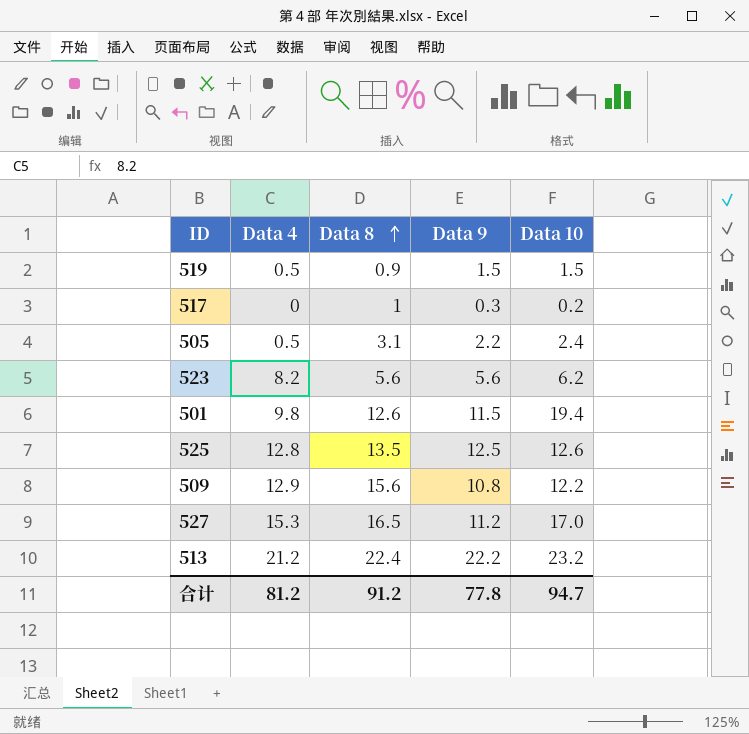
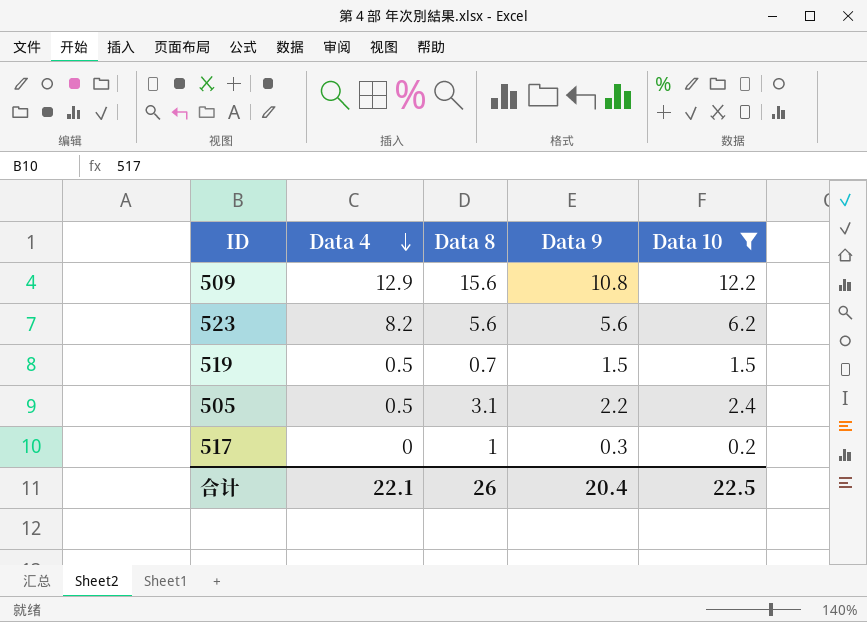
filter: none -> Data 10 <= 12.2
row order: Data 8 ascending -> Data 4 descending
519 | Data 8: 0.9 -> 0.7
合计 | Data 4: 81.2 -> 22.1
合计 | Data 8: 91.2 -> 26
合计 | Data 9: 77.8 -> 20.4
合计 | Data 10: 94.7 -> 22.5

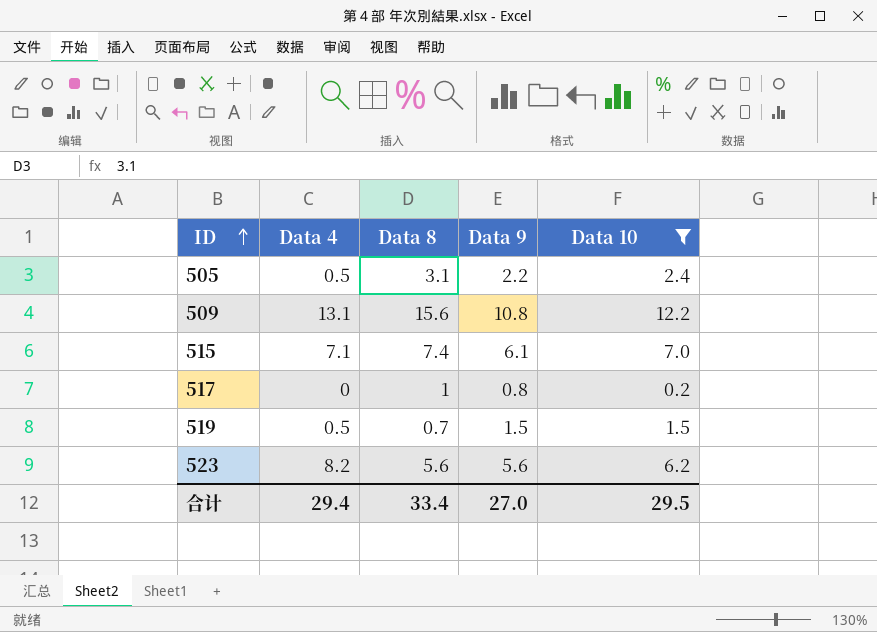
row order: Data 4 descending -> ID ascending
509 | Data 4: 12.9 -> 13.1
row 515: none -> 7.1 | 7.4 | 6.1 | 7.0
517 | Data 9: 0.3 -> 0.8
合计 | Data 4: 22.1 -> 29.4
合计 | Data 8: 26 -> 33.4
合计 | Data 9: 20.4 -> 27.0
合计 | Data 10: 22.5 -> 29.5

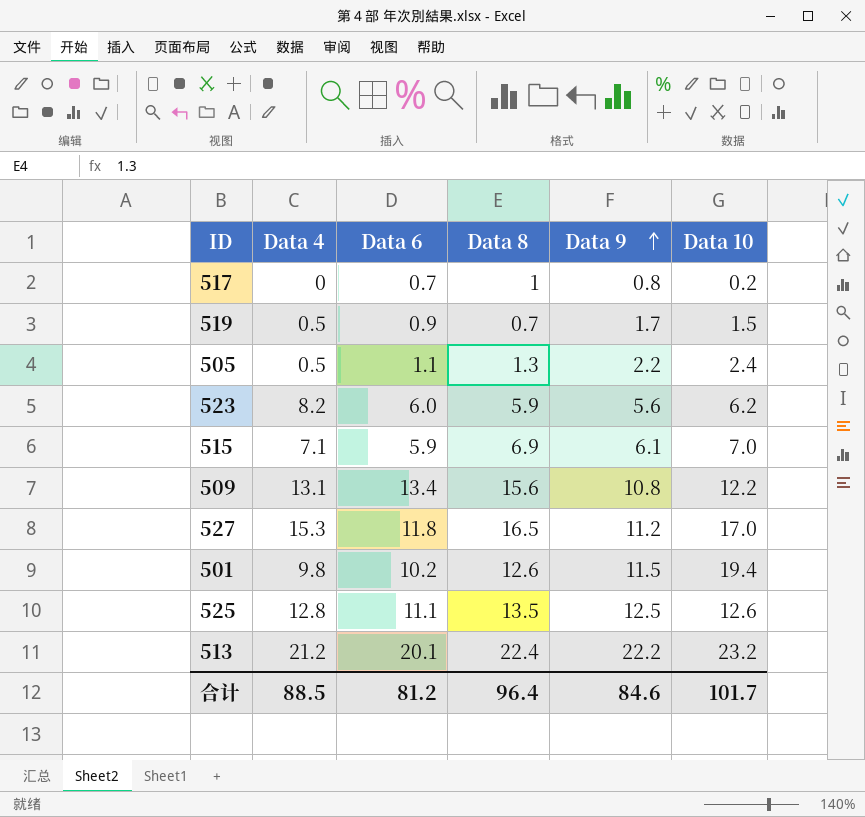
filter: Data 10 <= 12.2 -> none
row order: ID ascending -> Data 9 ascending
column Data 6 | position: none -> 3
519 | Data 9: 1.5 -> 1.7
505 | Data 8: 3.1 -> 1.3
523 | Data 8: 5.6 -> 5.9
515 | Data 8: 7.4 -> 6.9
合计 | Data 4: 29.4 -> 88.5
合计 | Data 8: 33.4 -> 96.4
合计 | Data 9: 27.0 -> 84.6
合计 | Data 10: 29.5 -> 101.7

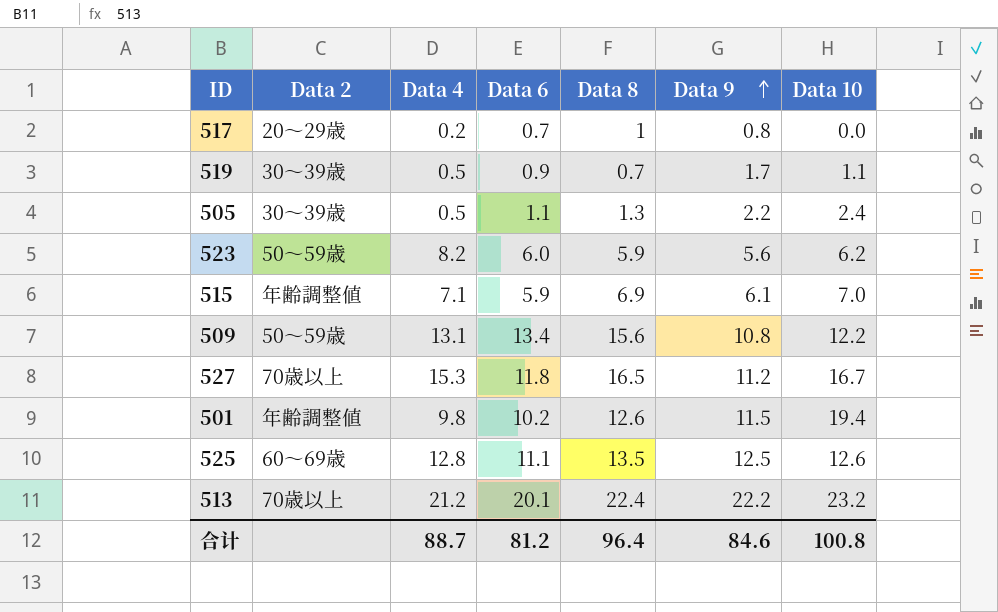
column Data 2 | position: none -> 2
517 | Data 4: 0 -> 0.2
517 | Data 10: 0.2 -> 0.0
519 | Data 10: 1.5 -> 1.1
527 | Data 10: 17.0 -> 16.7
合计 | Data 4: 88.5 -> 88.7
合计 | Data 10: 101.7 -> 100.8

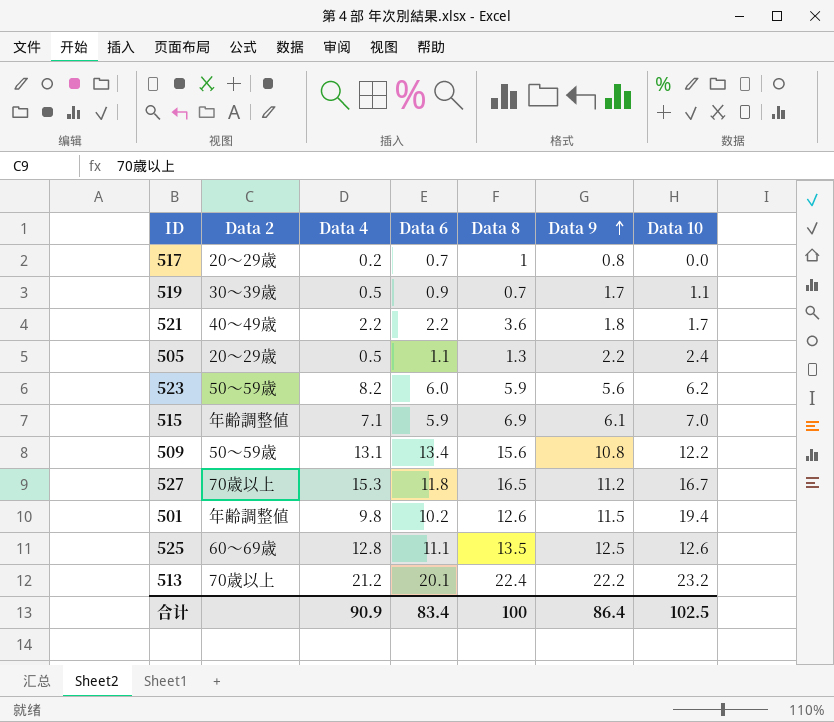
row 521: none -> 40～49歳 | 2.2 | 2.2 | 3.6 | 1.8 | 1.7
505 | Data 2: 30～39歳 -> 20～29歳
合计 | Data 4: 88.7 -> 90.9
合计 | Data 6: 81.2 -> 83.4
合计 | Data 8: 96.4 -> 100
合计 | Data 9: 84.6 -> 86.4
合计 | Data 10: 100.8 -> 102.5

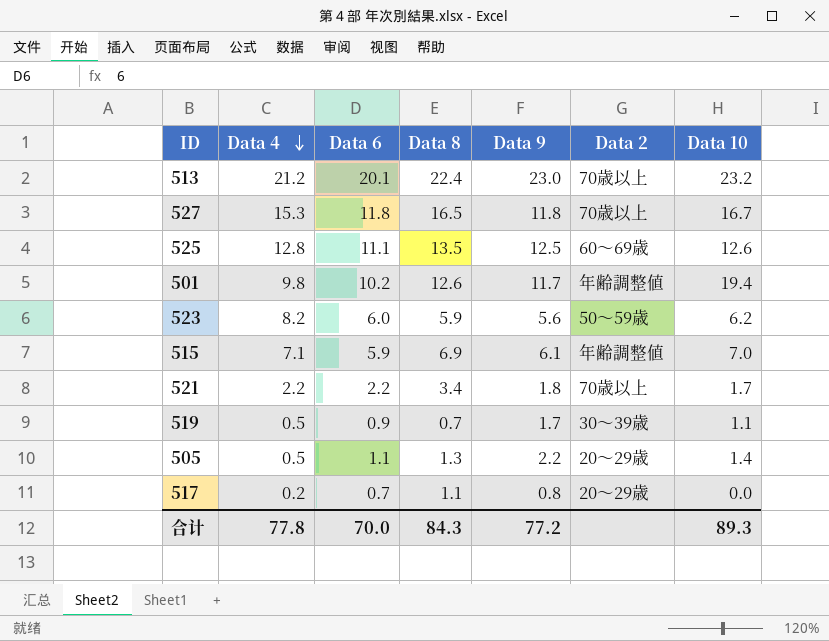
row order: Data 9 ascending -> Data 4 descending
column Data 2 | position: 2 -> 6
row 509: 50～59歳 | 13.1 | 13.4 | 15.6 | 10.8 | 12.2 -> none
513 | Data 9: 22.2 -> 23.0
527 | Data 9: 11.2 -> 11.8
501 | Data 9: 11.5 -> 11.7
521 | Data 8: 3.6 -> 3.4
521 | Data 2: 40～49歳 -> 70歳以上
505 | Data 10: 2.4 -> 1.4
517 | Data 8: 1 -> 1.1
合计 | Data 4: 90.9 -> 77.8
合计 | Data 6: 83.4 -> 70.0
合计 | Data 8: 100 -> 84.3
合计 | Data 9: 86.4 -> 77.2
合计 | Data 10: 102.5 -> 89.3

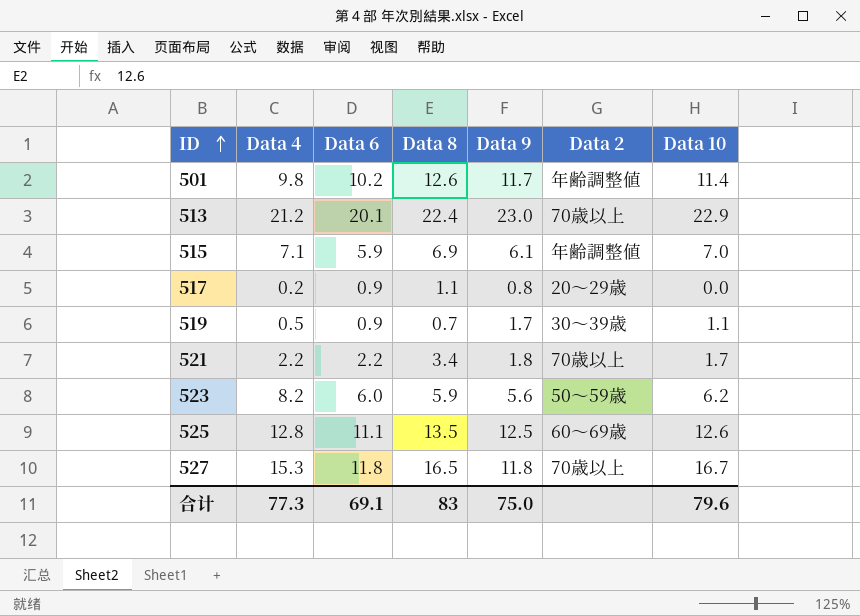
row order: Data 4 descending -> ID ascending
row 505: 0.5 | 1.1 | 1.3 | 2.2 | 20～29歳 | 1.4 -> none
501 | Data 10: 19.4 -> 11.4
513 | Data 10: 23.2 -> 22.9
517 | Data 6: 0.7 -> 0.9
合计 | Data 4: 77.8 -> 77.3
合计 | Data 6: 70.0 -> 69.1
合计 | Data 8: 84.3 -> 83
合计 | Data 9: 77.2 -> 75.0
合计 | Data 10: 89.3 -> 79.6

